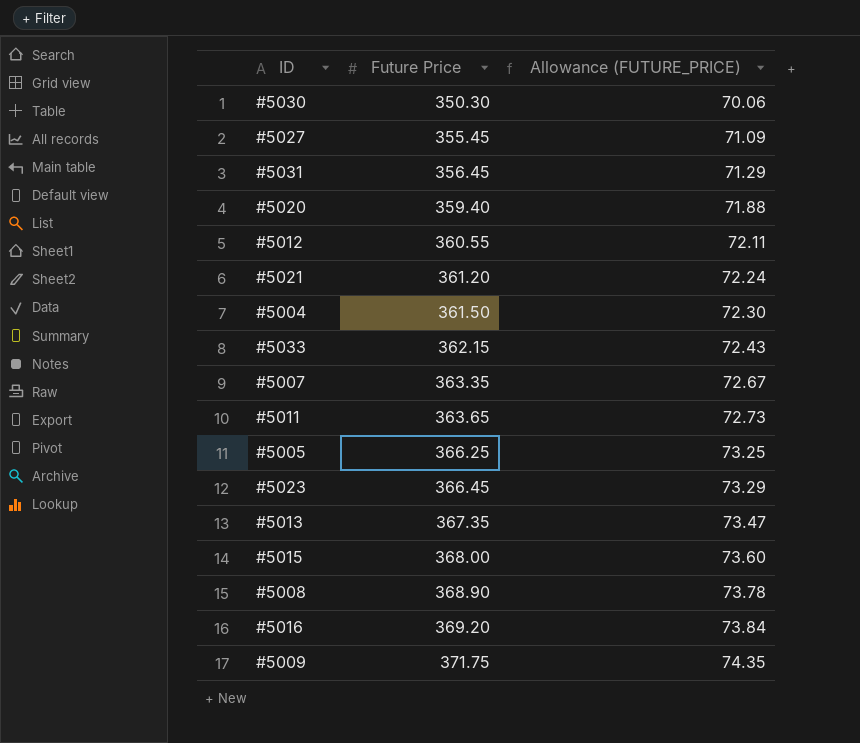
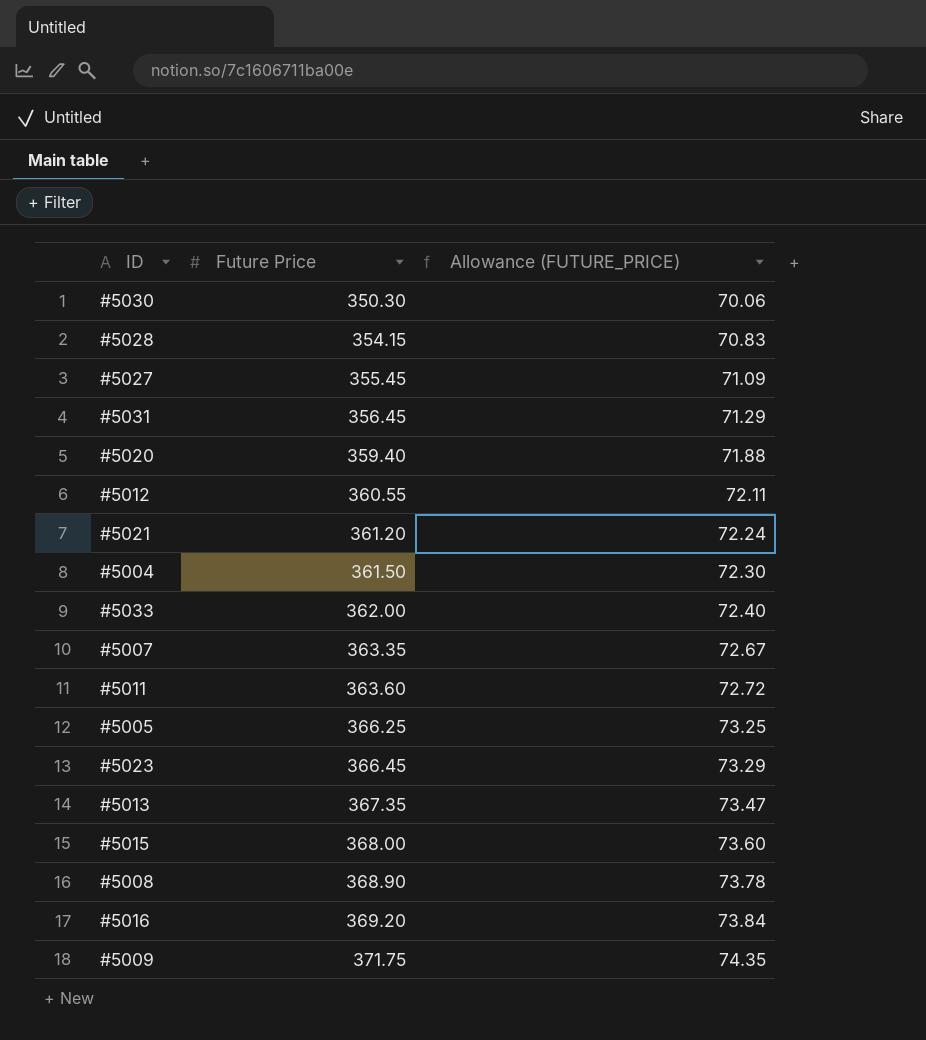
row #5028: none -> 354.15 | 70.83
#5033 | Future Price: 362.15 -> 362.00
#5033 | Allowance (FUTURE_PRICE): 72.43 -> 72.40
#5011 | Future Price: 363.65 -> 363.60
#5011 | Allowance (FUTURE_PRICE): 72.73 -> 72.72

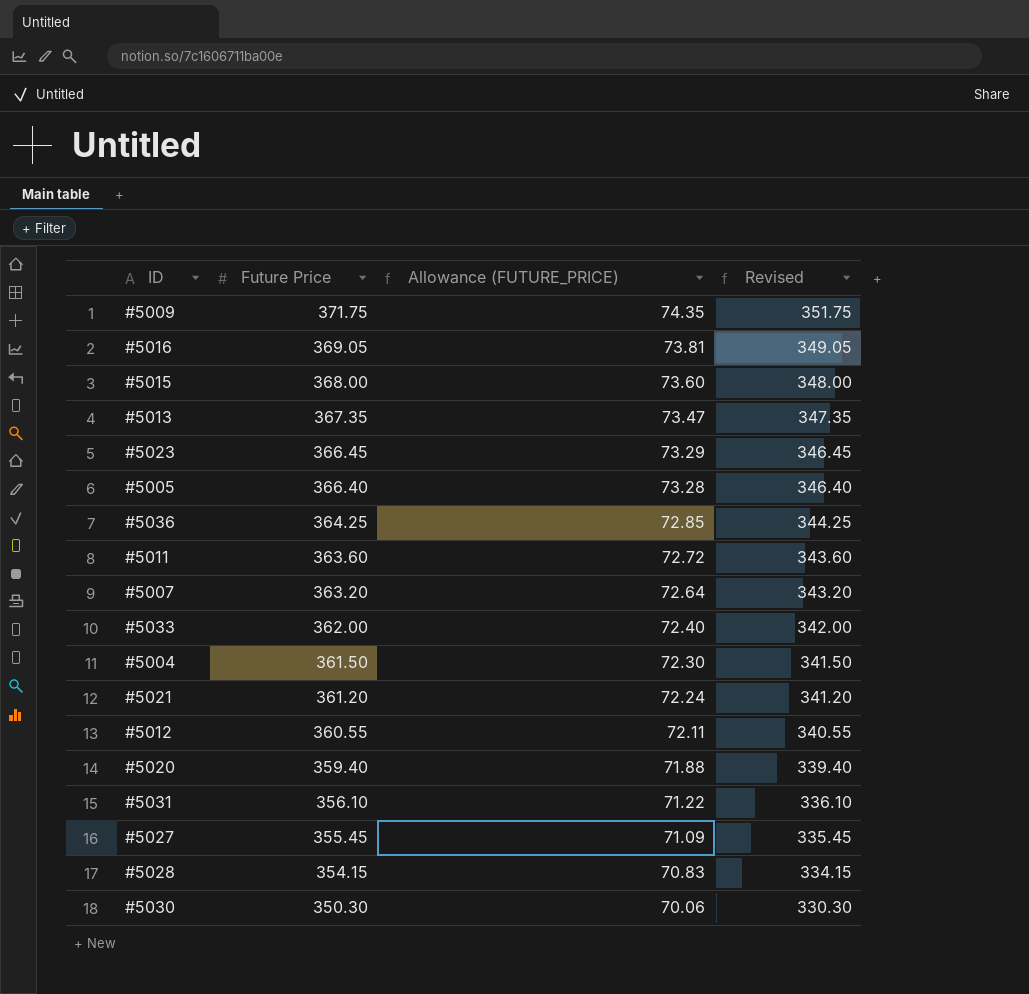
row order: Future Price ascending -> Future Price descending
column Revised | formula: none -> [Future Price] - 20
row #5008: 368.90 | 73.78 -> none
#5016 | Future Price: 369.20 -> 369.05
#5016 | Allowance (FUTURE_PRICE): 73.84 -> 73.81
#5005 | Future Price: 366.25 -> 366.40
#5005 | Allowance (FUTURE_PRICE): 73.25 -> 73.28
row #5036: none -> 364.25 | 72.85 | 344.25
#5007 | Future Price: 363.35 -> 363.20
#5007 | Allowance (FUTURE_PRICE): 72.67 -> 72.64
#5031 | Future Price: 356.45 -> 356.10
#5031 | Allowance (FUTURE_PRICE): 71.29 -> 71.22

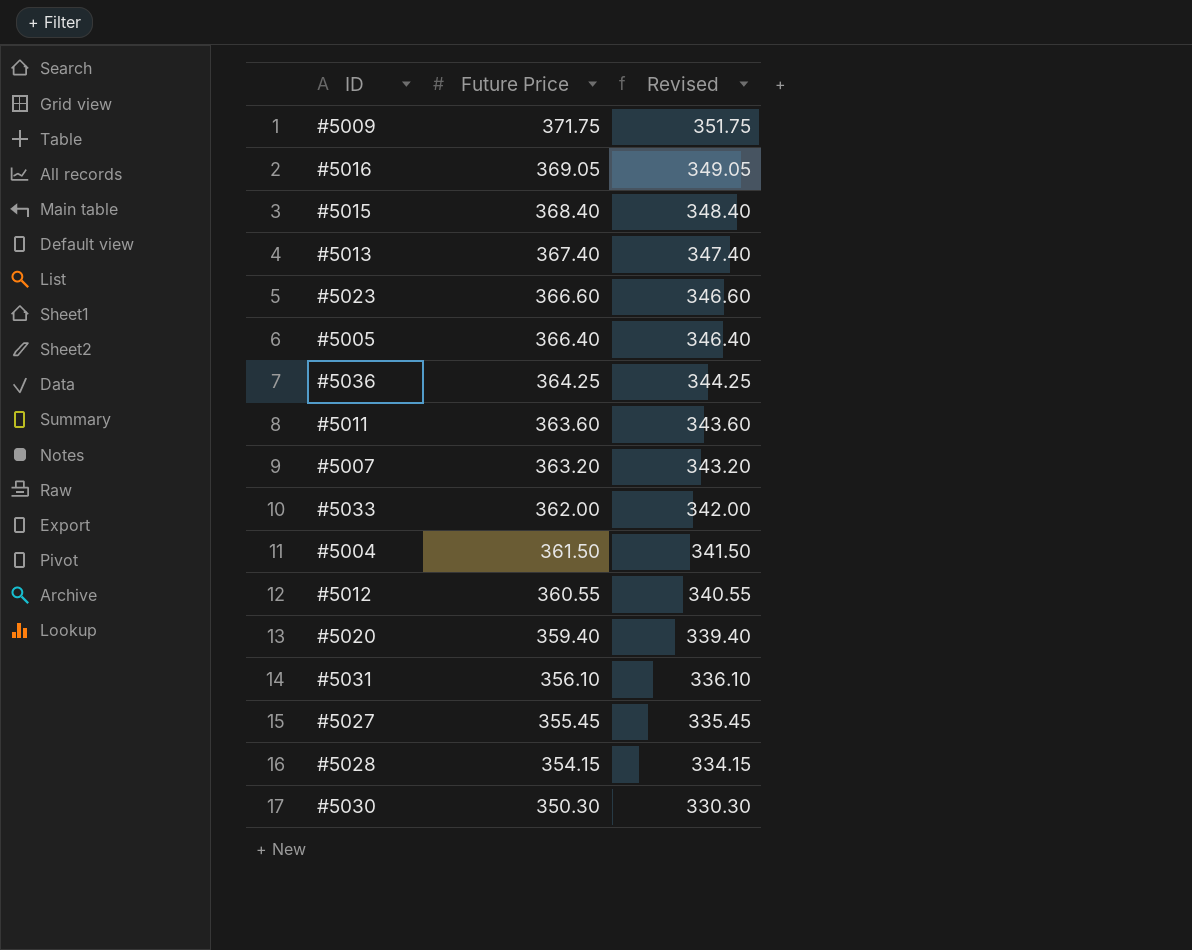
column Allowance (FUTURE_PRICE) | formula: [Future Price] * 0.2 -> none
row #5021: 361.20 | 72.24 | 341.20 -> none
#5015 | Future Price: 368.00 -> 368.40
#5015 | Revised: 348.00 -> 348.40
#5013 | Future Price: 367.35 -> 367.40
#5013 | Revised: 347.35 -> 347.40
#5023 | Future Price: 366.45 -> 366.60
#5023 | Revised: 346.45 -> 346.60

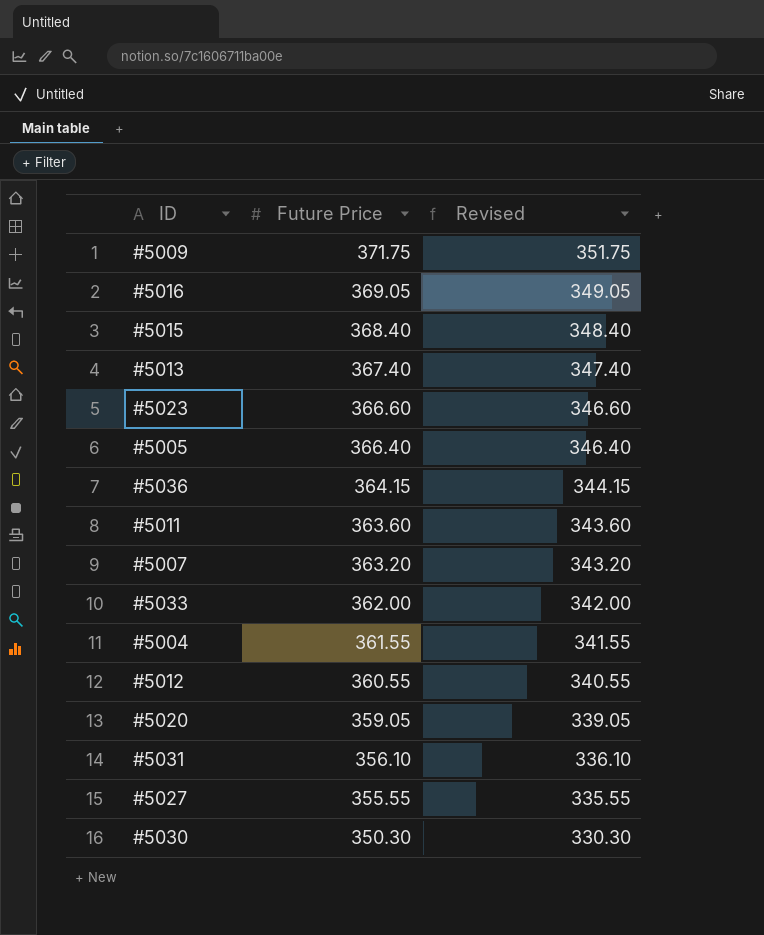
row #5028: 354.15 | 334.15 -> none
#5036 | Future Price: 364.25 -> 364.15
#5036 | Revised: 344.25 -> 344.15
#5004 | Future Price: 361.50 -> 361.55
#5004 | Revised: 341.50 -> 341.55
#5020 | Future Price: 359.40 -> 359.05
#5020 | Revised: 339.40 -> 339.05
#5027 | Future Price: 355.45 -> 355.55
#5027 | Revised: 335.45 -> 335.55

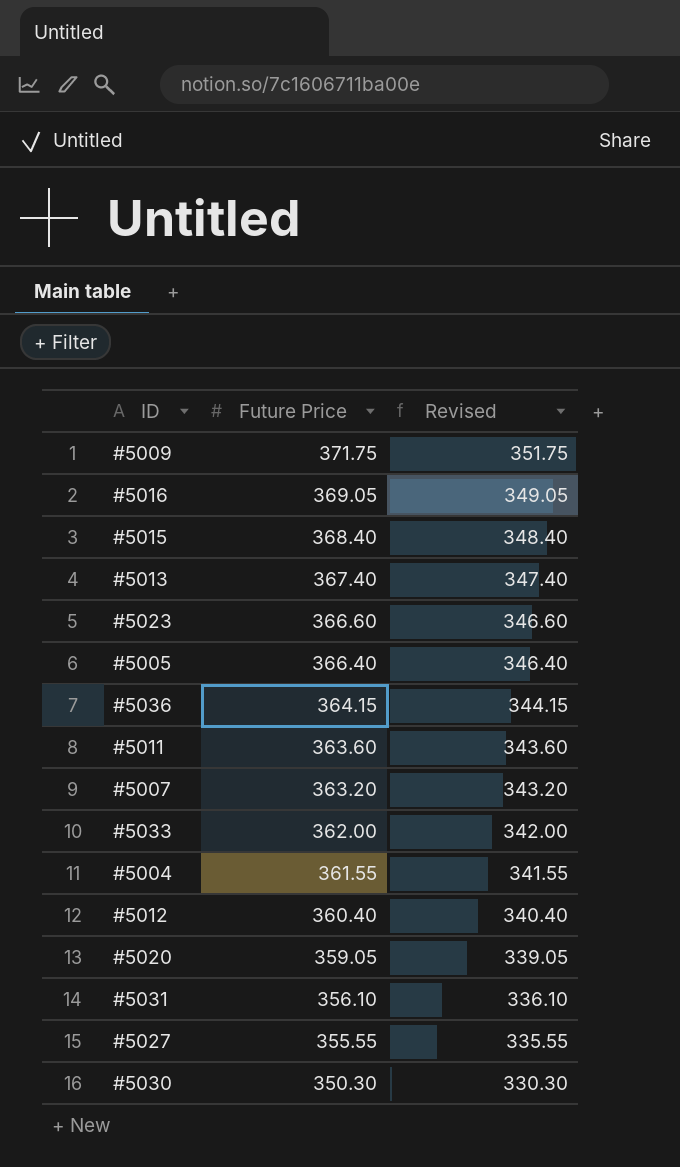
#5012 | Future Price: 360.55 -> 360.40
#5012 | Revised: 340.55 -> 340.40

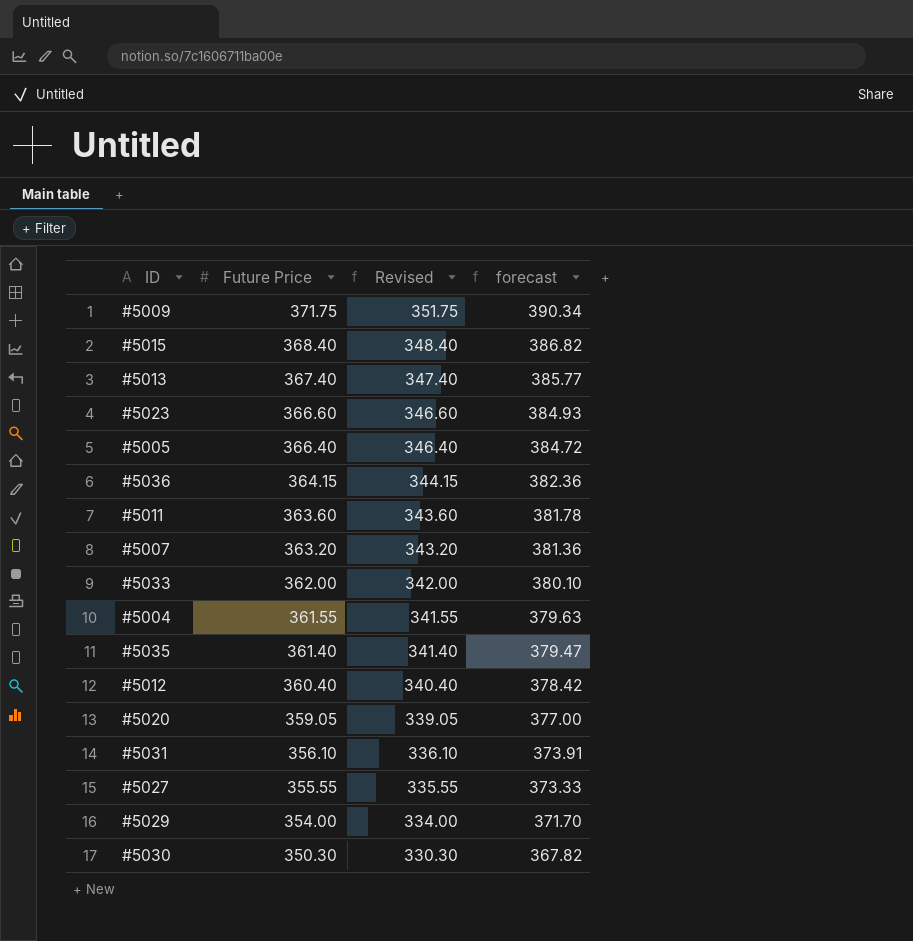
column forecast | formula: none -> [Future Price] * 1.05
row #5016: 369.05 | 349.05 -> none
row #5035: none -> 361.40 | 341.40 | 379.47
row #5029: none -> 354.00 | 334.00 | 371.70

